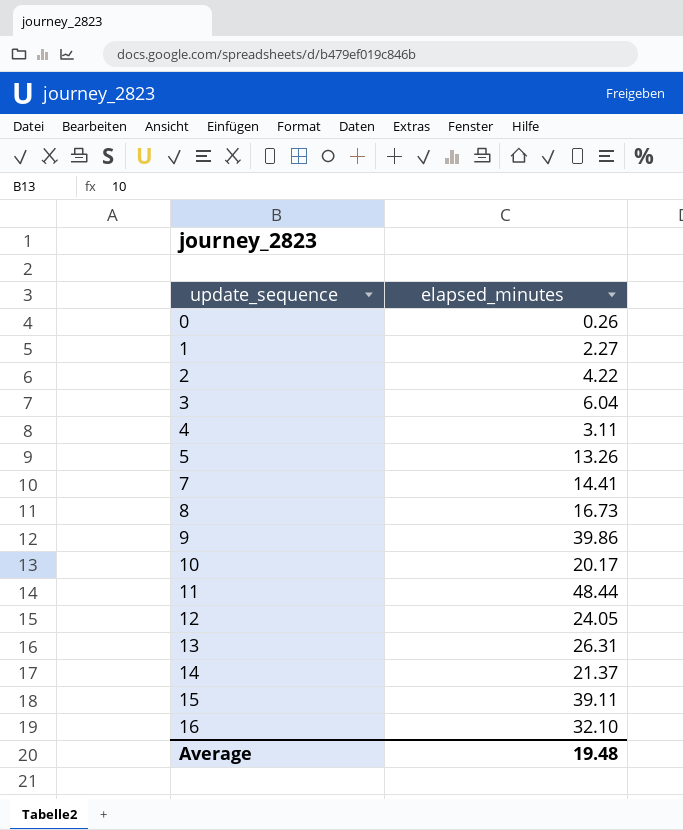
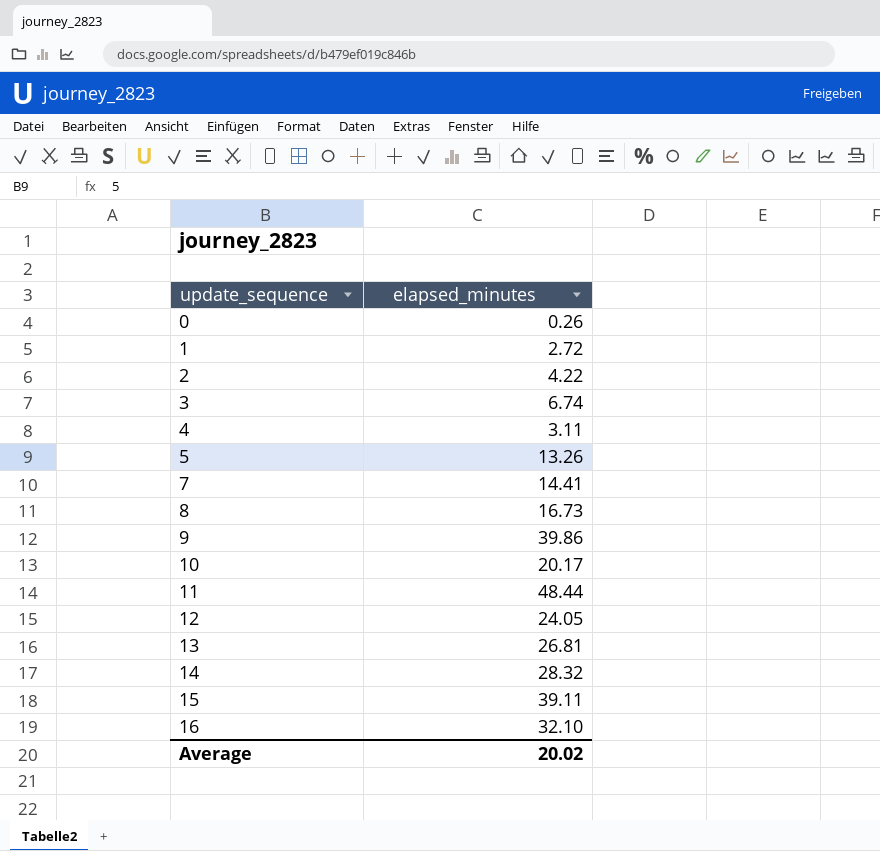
1 | elapsed_minutes: 2.27 -> 2.72
3 | elapsed_minutes: 6.04 -> 6.74
13 | elapsed_minutes: 26.31 -> 26.81
14 | elapsed_minutes: 21.37 -> 28.32
Average | elapsed_minutes: 19.48 -> 20.02

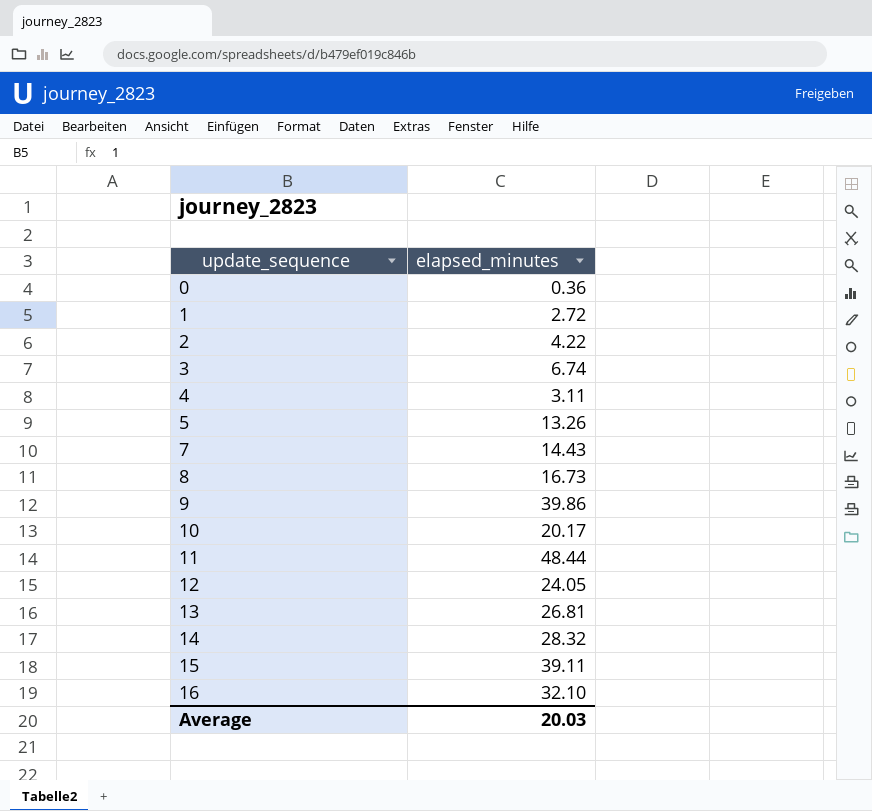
0 | elapsed_minutes: 0.26 -> 0.36
7 | elapsed_minutes: 14.41 -> 14.43
Average | elapsed_minutes: 20.02 -> 20.03

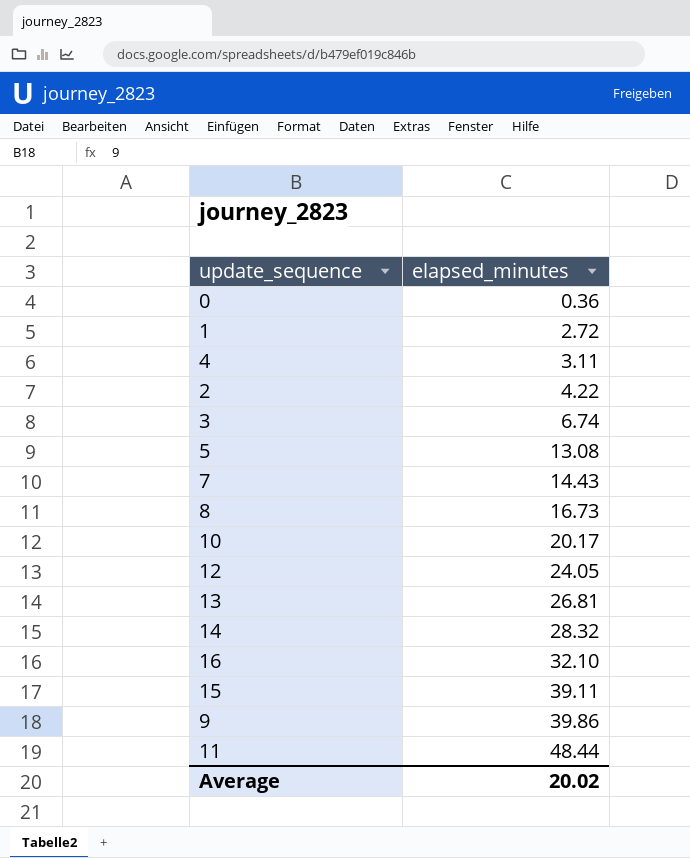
row order: update_sequence ascending -> elapsed_minutes ascending
5 | elapsed_minutes: 13.26 -> 13.08
Average | elapsed_minutes: 20.03 -> 20.02

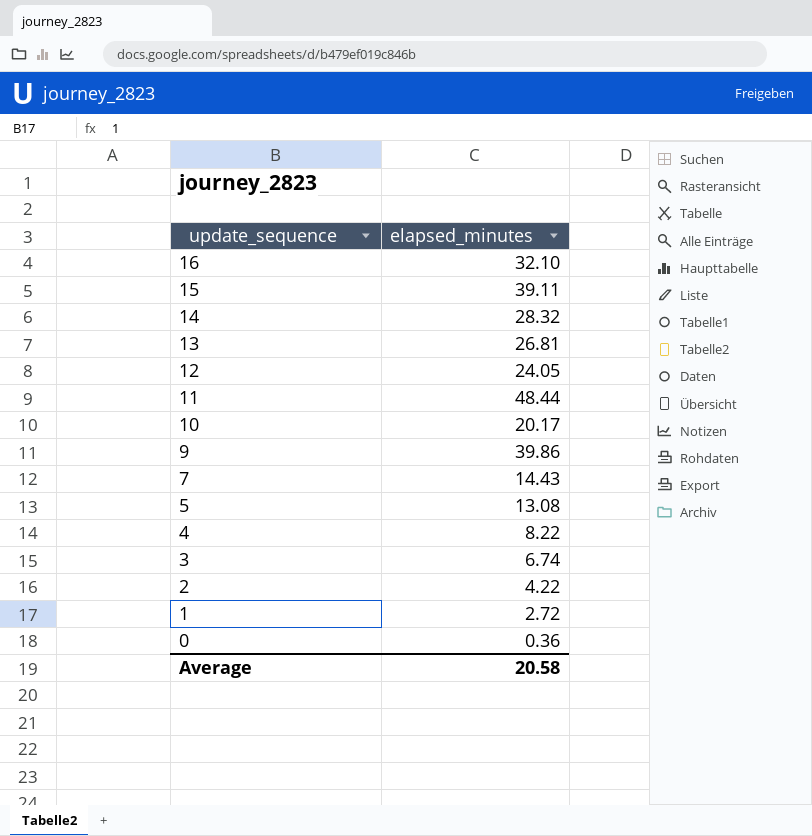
row order: elapsed_minutes ascending -> update_sequence descending
row 8: 16.73 -> none
4 | elapsed_minutes: 3.11 -> 8.22
Average | elapsed_minutes: 20.02 -> 20.58

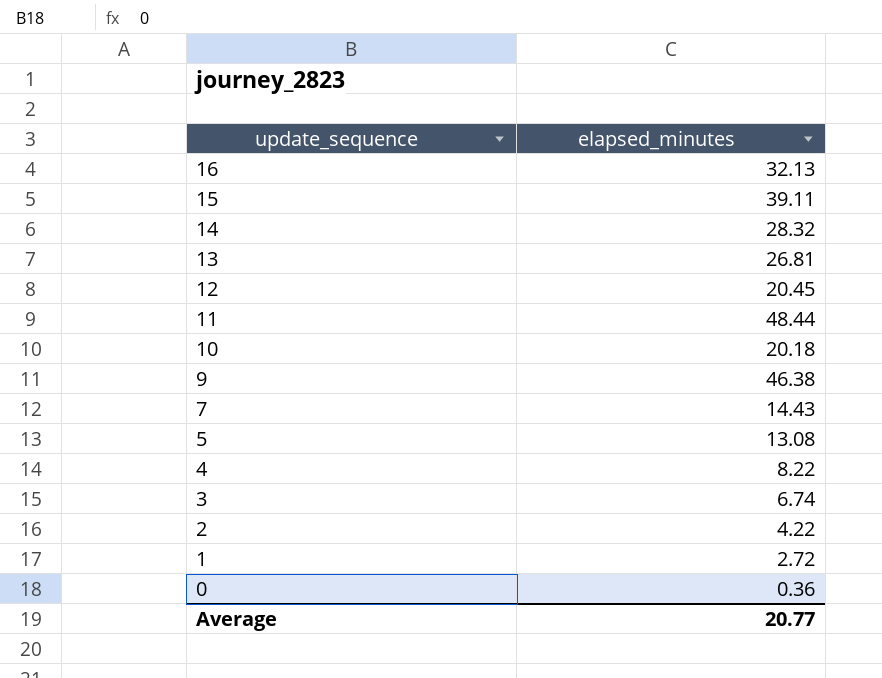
16 | elapsed_minutes: 32.10 -> 32.13
12 | elapsed_minutes: 24.05 -> 20.45
10 | elapsed_minutes: 20.17 -> 20.18
9 | elapsed_minutes: 39.86 -> 46.38
Average | elapsed_minutes: 20.58 -> 20.77

